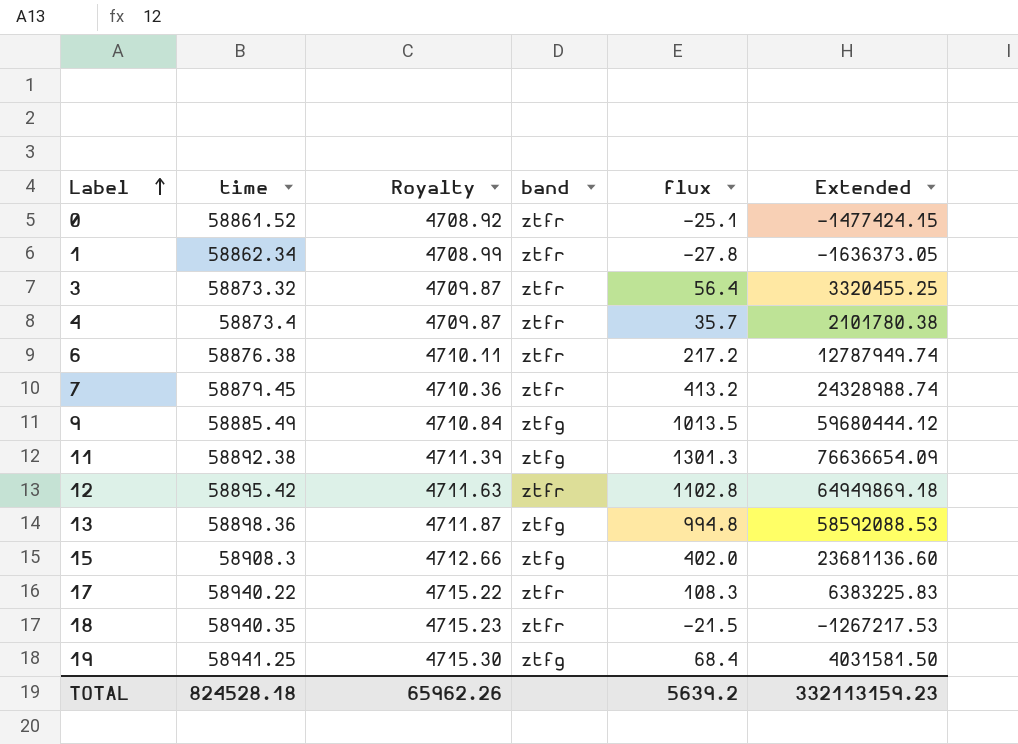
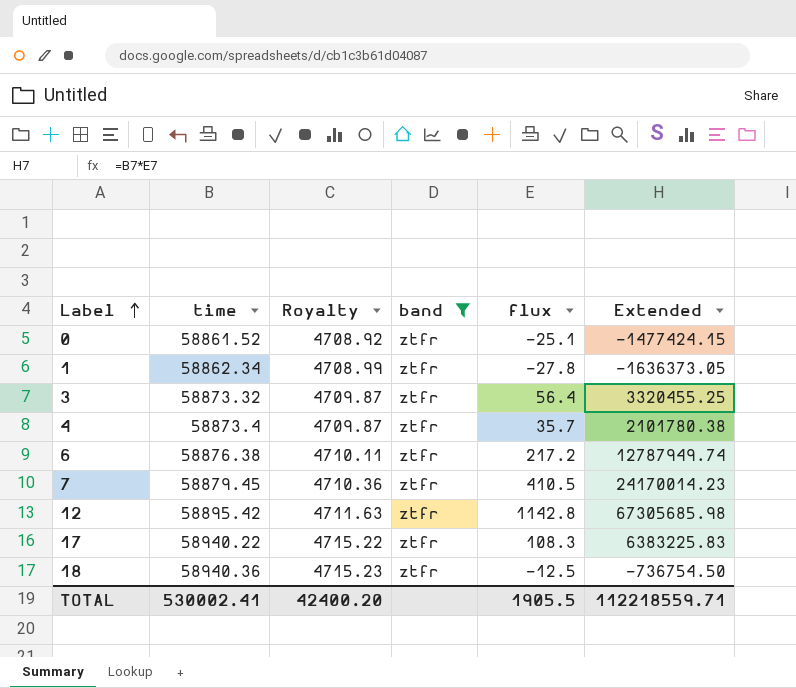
filter: none -> band = ztfr
7 | flux: 413.2 -> 410.5
7 | Extended: 24328988.74 -> 24170014.23
12 | flux: 1102.8 -> 1142.8
12 | Extended: 64949869.18 -> 67305685.98
18 | time: 58940.35 -> 58940.36
18 | flux: -21.5 -> -12.5
18 | Extended: -1267217.53 -> -736754.50
TOTAL | time: 824528.18 -> 530002.41
TOTAL | Royalty: 65962.26 -> 42400.20
TOTAL | flux: 5639.2 -> 1905.5
TOTAL | Extended: 332113159.23 -> 112218559.71

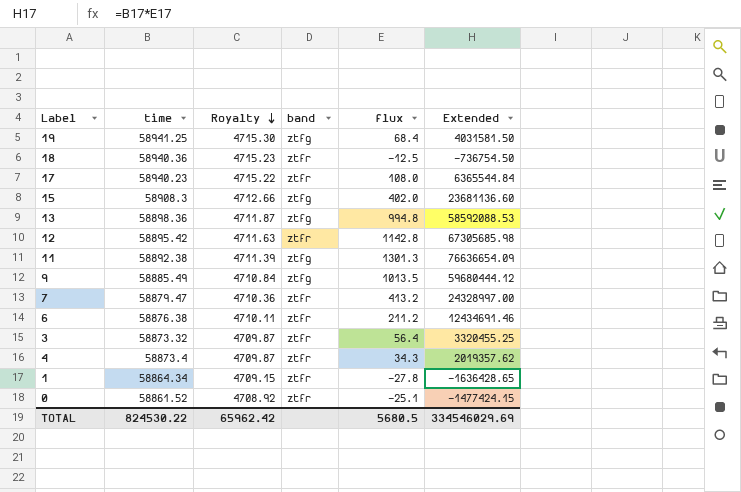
filter: band = ztfr -> none
row order: Label ascending -> Royalty descending
17 | time: 58940.22 -> 58940.23
17 | flux: 108.3 -> 108.0
17 | Extended: 6383225.83 -> 6365544.84
7 | time: 58879.45 -> 58879.47
7 | flux: 410.5 -> 413.2
7 | Extended: 24170014.23 -> 24328997.00
6 | flux: 217.2 -> 211.2
6 | Extended: 12787949.74 -> 12434691.46
4 | flux: 35.7 -> 34.3
4 | Extended: 2101780.38 -> 2019357.62
1 | time: 58862.34 -> 58864.34
1 | Royalty: 4708.99 -> 4709.15
1 | Extended: -1636373.05 -> -1636428.65
TOTAL | time: 530002.41 -> 824530.22
TOTAL | Royalty: 42400.20 -> 65962.42
TOTAL | flux: 1905.5 -> 5680.5
TOTAL | Extended: 112218559.71 -> 334546029.69

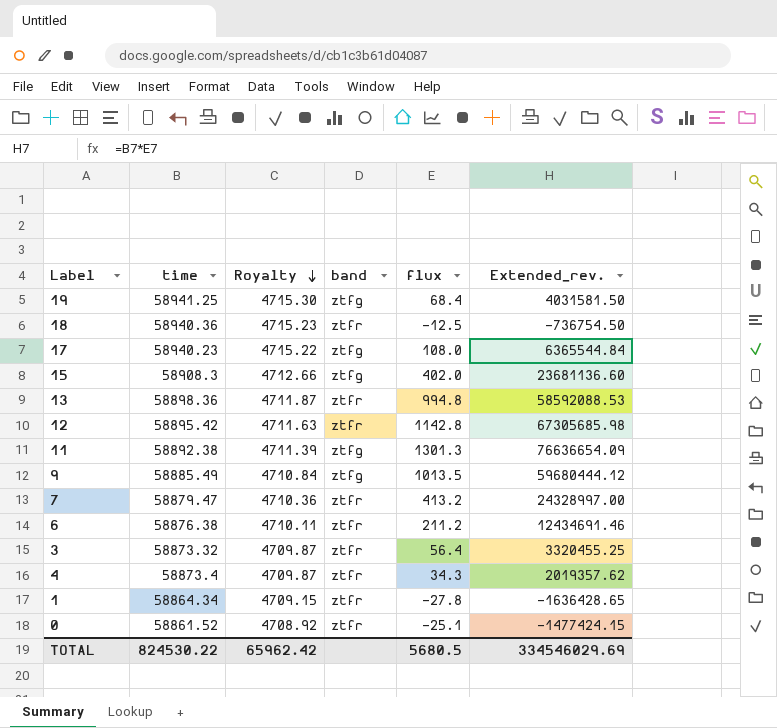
column name: Extended -> Extended_rev.
17 | band: ztfr -> ztfg
13 | band: ztfg -> ztfr

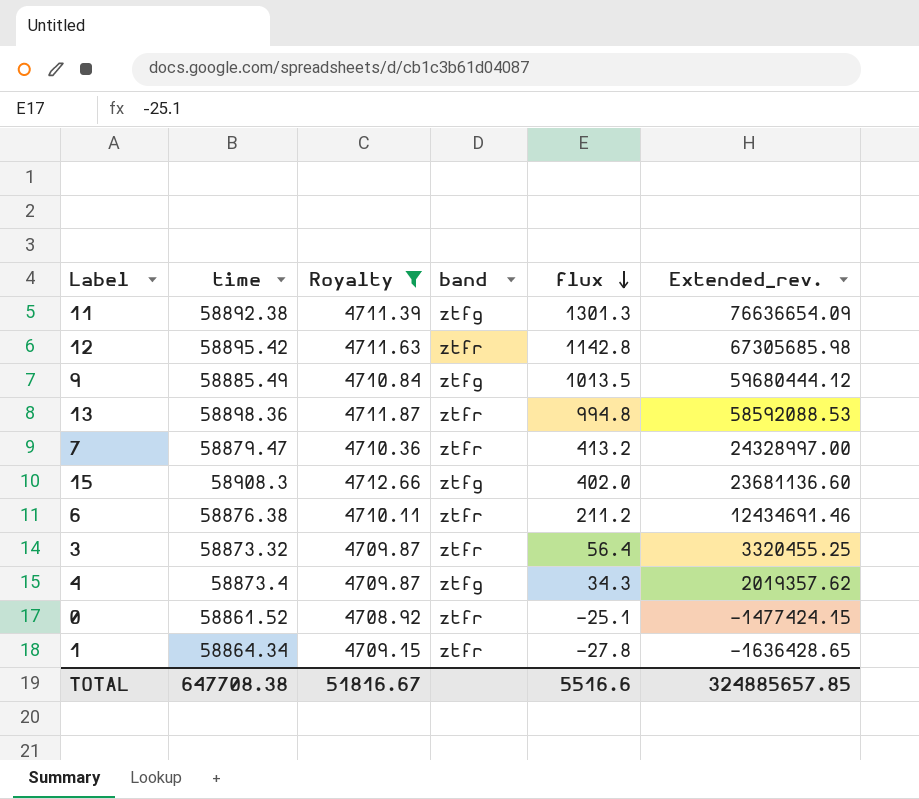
filter: none -> Royalty <= 4712.66
row order: Royalty descending -> flux descending
4 | band: ztfr -> ztfg
TOTAL | time: 824530.22 -> 647708.38
TOTAL | Royalty: 65962.42 -> 51816.67
TOTAL | flux: 5680.5 -> 5516.6
TOTAL | Extended_rev.: 334546029.69 -> 324885657.85

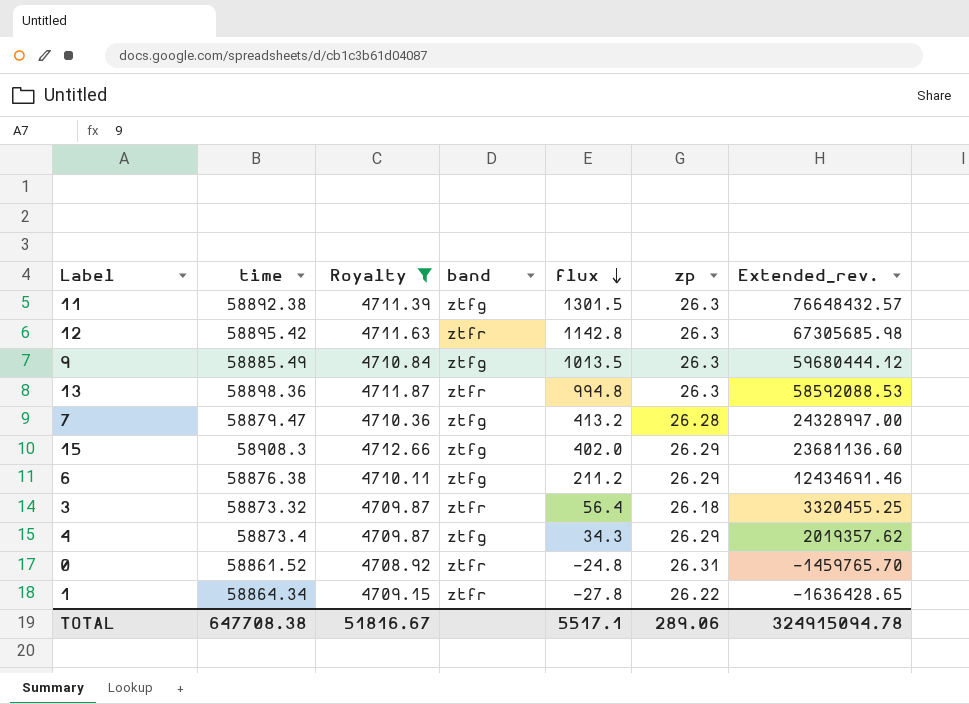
column zp | position: none -> 6
11 | flux: 1301.3 -> 1301.5
11 | Extended_rev.: 76636654.09 -> 76648432.57
7 | band: ztfr -> ztfg
6 | band: ztfr -> ztfg
0 | flux: -25.1 -> -24.8
0 | Extended_rev.: -1477424.15 -> -1459765.70
TOTAL | flux: 5516.6 -> 5517.1
TOTAL | Extended_rev.: 324885657.85 -> 324915094.78

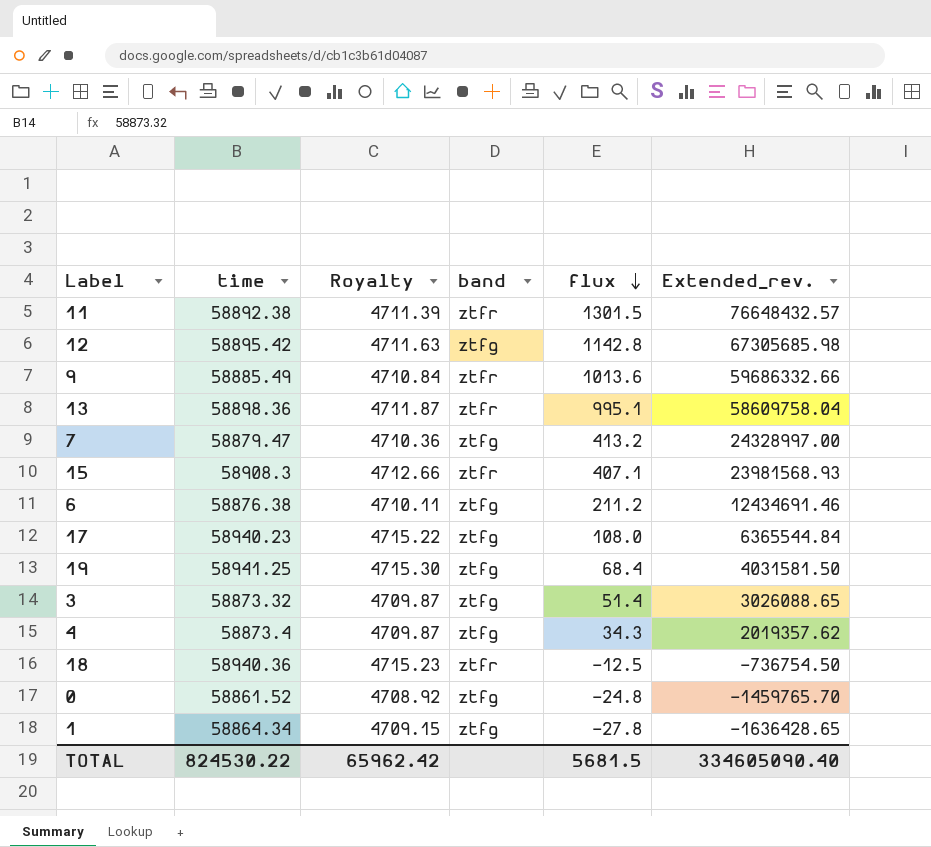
filter: Royalty <= 4712.66 -> none
column zp | position: 6 -> none
11 | band: ztfg -> ztfr
12 | band: ztfr -> ztfg
9 | band: ztfg -> ztfr
9 | flux: 1013.5 -> 1013.6
9 | Extended_rev.: 59680444.12 -> 59686332.66
13 | flux: 994.8 -> 995.1
13 | Extended_rev.: 58592088.53 -> 58609758.04
15 | band: ztfg -> ztfr
15 | flux: 402.0 -> 407.1
15 | Extended_rev.: 23681136.60 -> 23981568.93
3 | band: ztfr -> ztfg
3 | flux: 56.4 -> 51.4
3 | Extended_rev.: 3320455.25 -> 3026088.65
0 | band: ztfr -> ztfg
1 | band: ztfr -> ztfg
TOTAL | time: 647708.38 -> 824530.22
TOTAL | Royalty: 51816.67 -> 65962.42
TOTAL | flux: 5517.1 -> 5681.5
TOTAL | Extended_rev.: 324915094.78 -> 334605090.40

